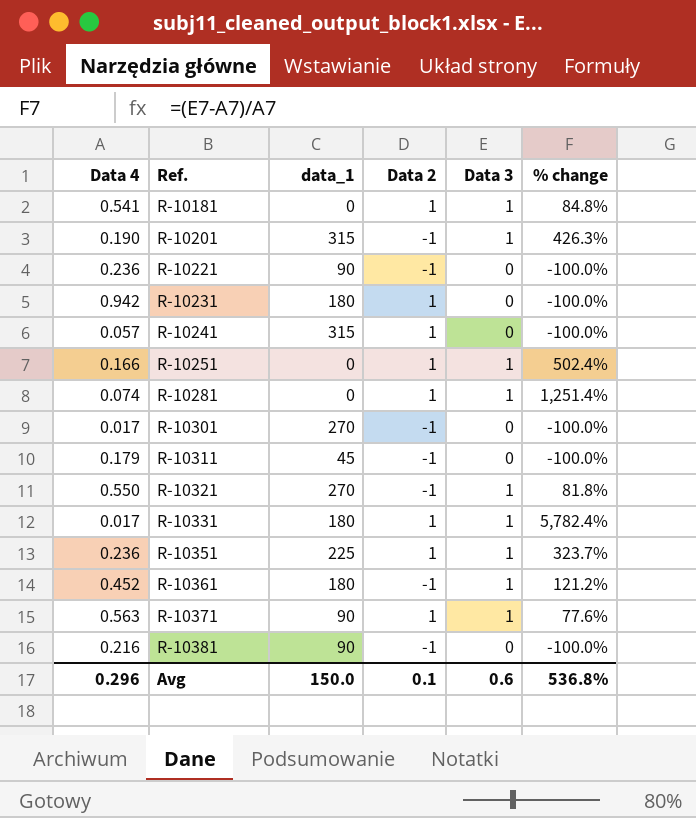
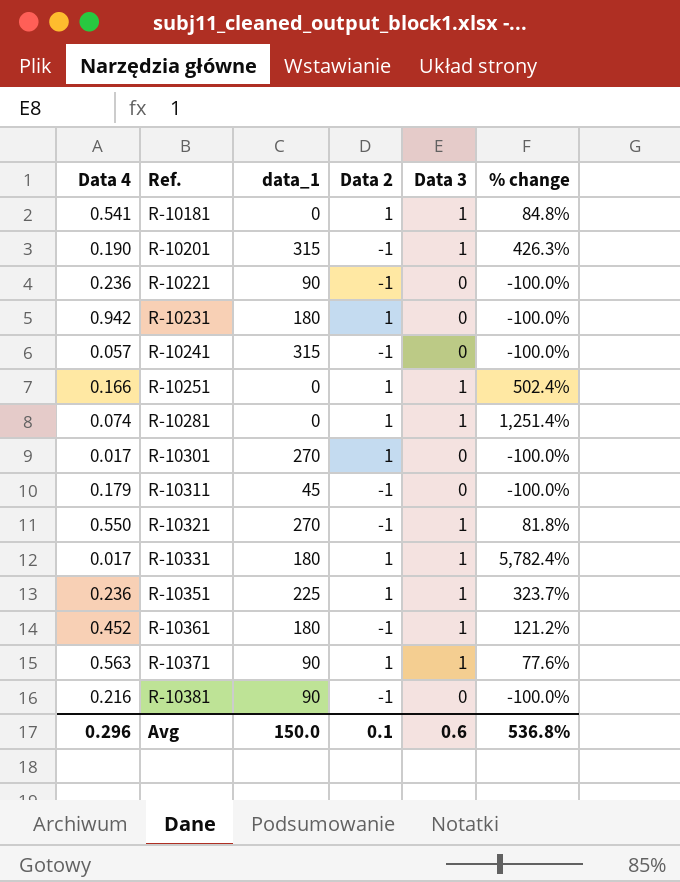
R-10241 | Data 2: 1 -> -1
R-10301 | Data 2: -1 -> 1

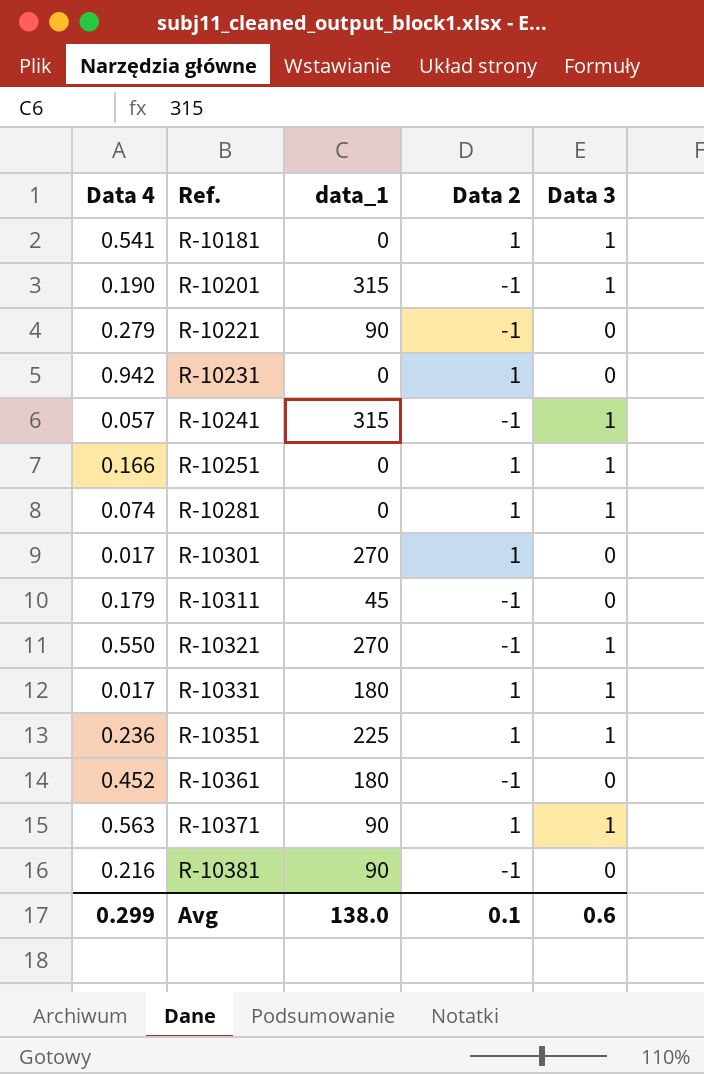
column % change | formula: ([Data 3] - [Data 4]) / [Data 4] -> none
R-10221 | Data 4: 0.236 -> 0.279
R-10231 | data_1: 180 -> 0
R-10241 | Data 3: 0 -> 1
R-10361 | Data 3: 1 -> 0
Avg | Data 4: 0.296 -> 0.299
Avg | data_1: 150.0 -> 138.0

